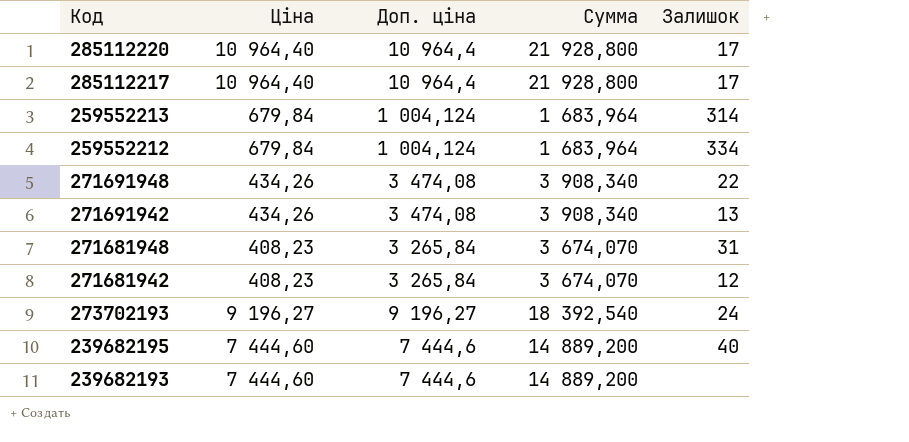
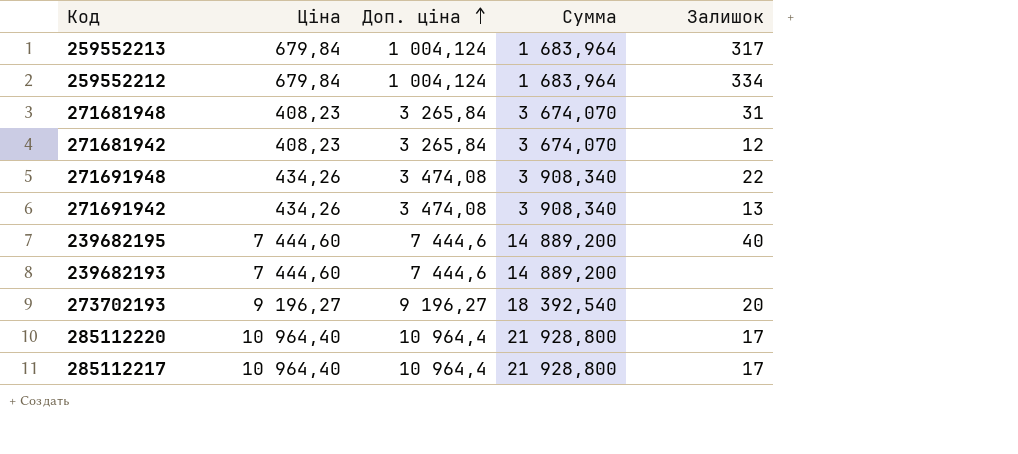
row order: none -> Доп. ціна ascending
259552213 | Залишок: 314 -> 317
273702193 | Залишок: 24 -> 20

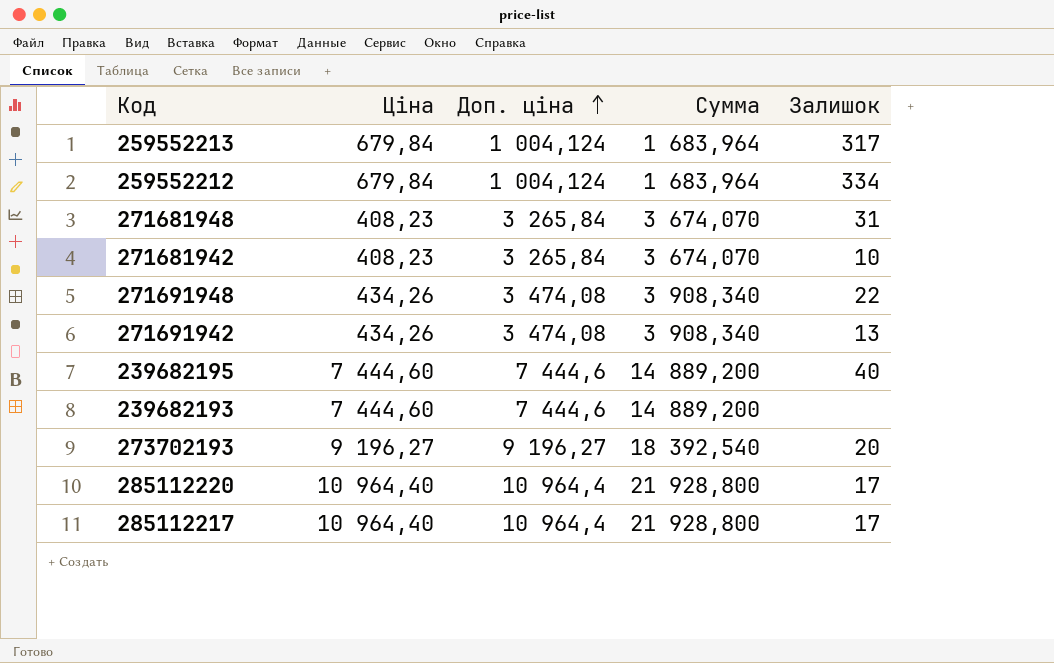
271681942 | Залишок: 12 -> 10

